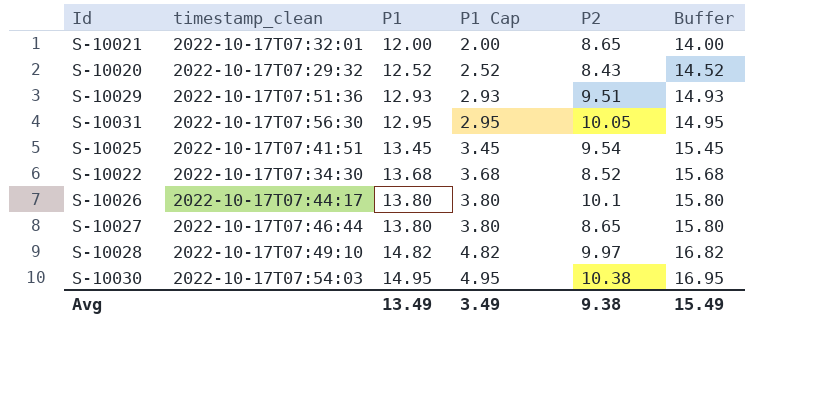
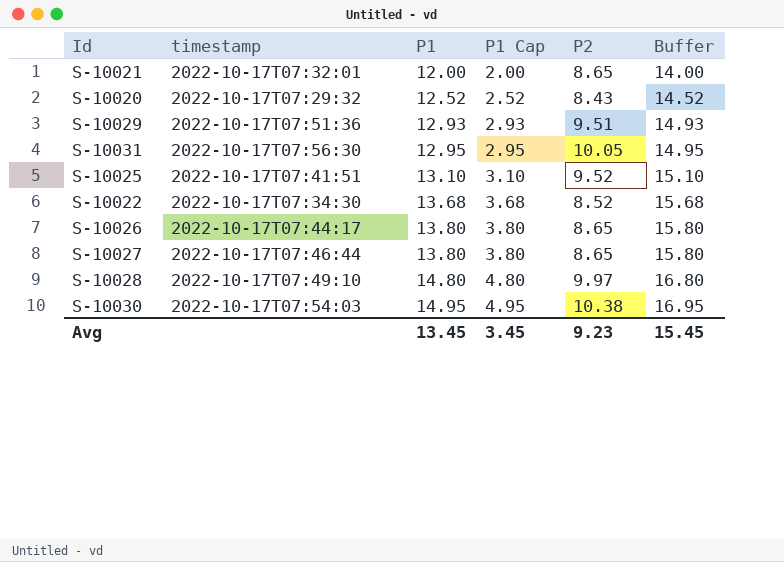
column name: timestamp_clean -> timestamp
S-10025 | P1: 13.45 -> 13.10
S-10025 | P1 Cap: 3.45 -> 3.10
S-10025 | P2: 9.54 -> 9.52
S-10025 | Buffer: 15.45 -> 15.10
S-10026 | P2: 10.1 -> 8.65
S-10028 | P1: 14.82 -> 14.80
S-10028 | P1 Cap: 4.82 -> 4.80
S-10028 | Buffer: 16.82 -> 16.80
Avg | P1: 13.49 -> 13.45
Avg | P1 Cap: 3.49 -> 3.45
Avg | P2: 9.38 -> 9.23
Avg | Buffer: 15.49 -> 15.45

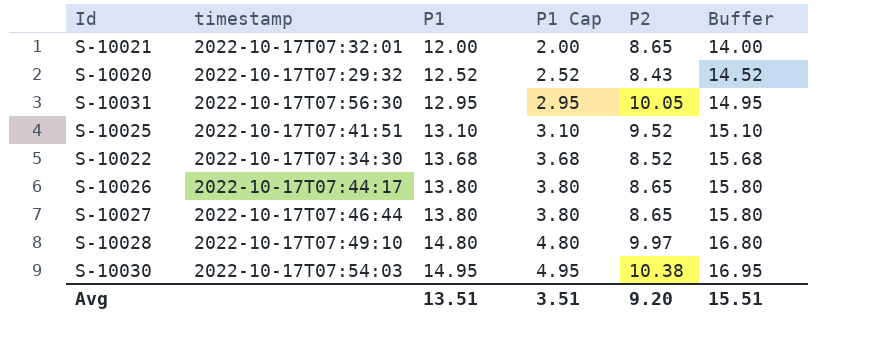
row S-10029: 2022-10-17T07:51:36 | 12.93 | 2.93 | 9.51 | 14.93 -> none
Avg | P1: 13.45 -> 13.51
Avg | P1 Cap: 3.45 -> 3.51
Avg | P2: 9.23 -> 9.20
Avg | Buffer: 15.45 -> 15.51

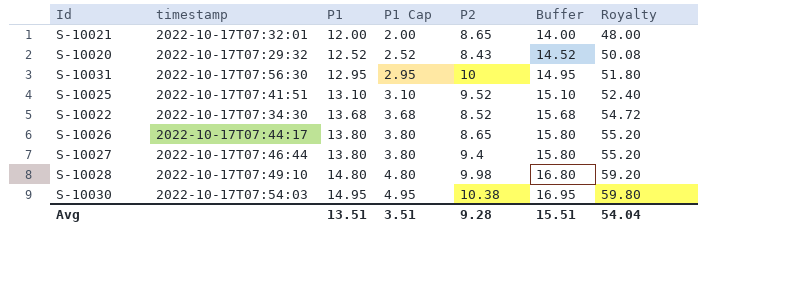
column Royalty | formula: none -> [P1] * 4
S-10031 | P2: 10.05 -> 10
S-10027 | P2: 8.65 -> 9.4
S-10028 | P2: 9.97 -> 9.98
Avg | P2: 9.20 -> 9.28

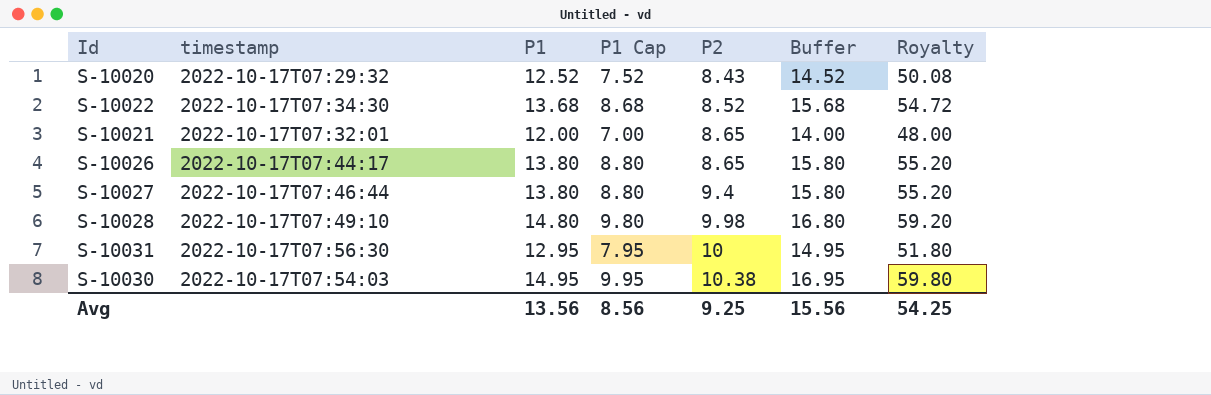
row order: P1 ascending -> P2 ascending
column P1 Cap | formula: [P1] - 10 -> [P1] - 5
row S-10025: 2022-10-17T07:41:51 | 13.10 | 3.10 | 9.52 | 15.10 | 52.40 -> none
Avg | P1: 13.51 -> 13.56
Avg | P1 Cap: 3.51 -> 8.56
Avg | P2: 9.28 -> 9.25
Avg | Buffer: 15.51 -> 15.56
Avg | Royalty: 54.04 -> 54.25

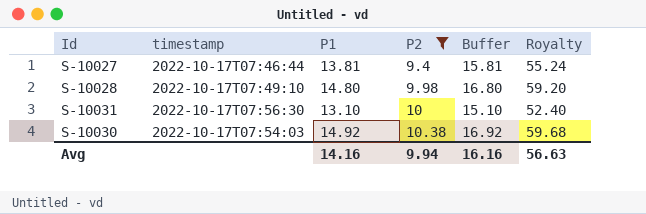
filter: none -> P2 >= 9.4
column P1 Cap | formula: [P1] - 5 -> none
S-10027 | P1: 13.80 -> 13.81
S-10027 | Buffer: 15.80 -> 15.81
S-10027 | Royalty: 55.20 -> 55.24
S-10031 | P1: 12.95 -> 13.10
S-10031 | Buffer: 14.95 -> 15.10
S-10031 | Royalty: 51.80 -> 52.40
S-10030 | P1: 14.95 -> 14.92
S-10030 | Buffer: 16.95 -> 16.92
S-10030 | Royalty: 59.80 -> 59.68
Avg | P1: 13.56 -> 14.16
Avg | P2: 9.25 -> 9.94
Avg | Buffer: 15.56 -> 16.16
Avg | Royalty: 54.25 -> 56.63

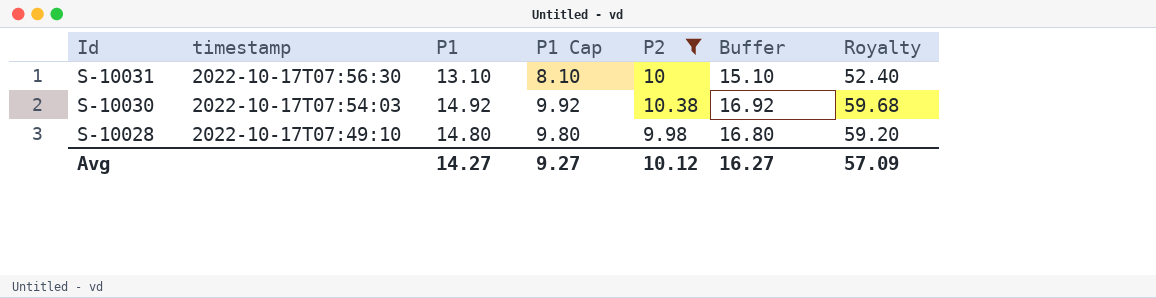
row order: P2 ascending -> Id descending
column P1 Cap | formula: none -> [P1] - 5
row S-10027: 2022-10-17T07:46:44 | 13.81 | 9.4 | 15.81 | 55.24 -> none
Avg | P1: 14.16 -> 14.27
Avg | P2: 9.94 -> 10.12
Avg | Buffer: 16.16 -> 16.27
Avg | Royalty: 56.63 -> 57.09

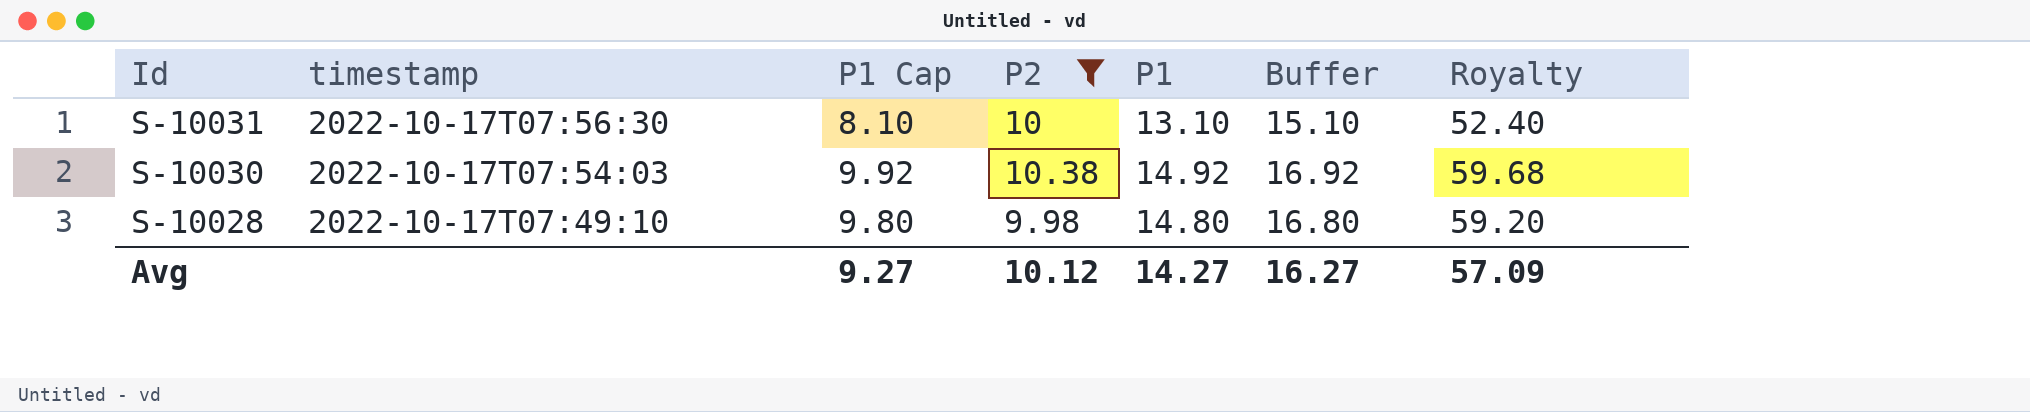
column P1 | position: 3 -> 5

